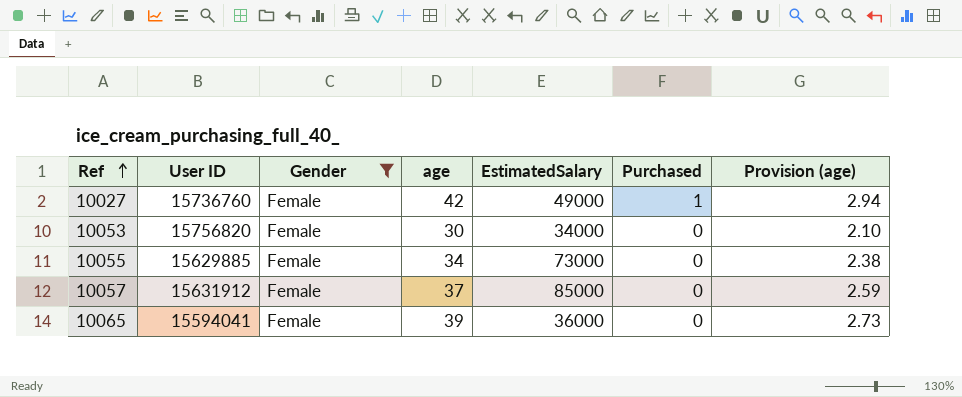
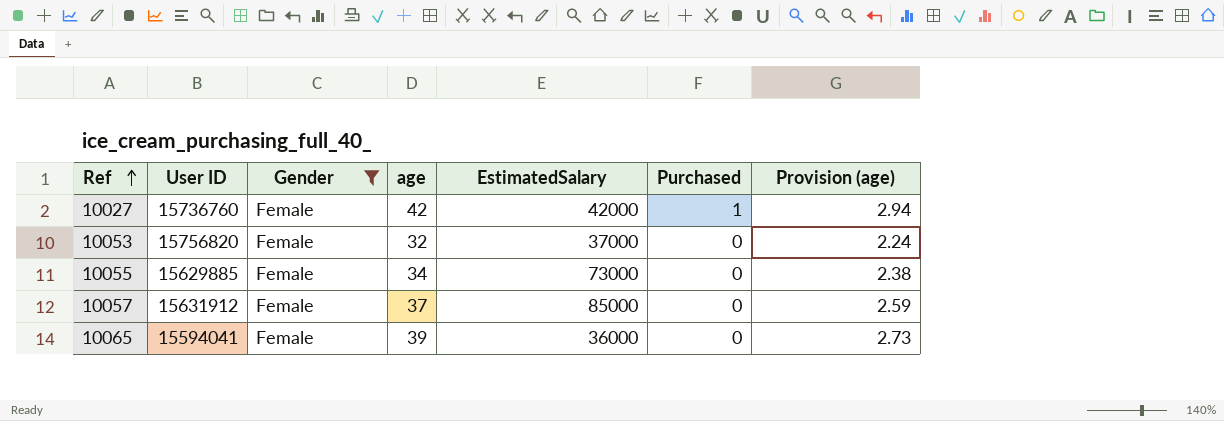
10027 | EstimatedSalary: 49000 -> 42000
10053 | age: 30 -> 32
10053 | EstimatedSalary: 34000 -> 37000
10053 | Provision (age): 2.10 -> 2.24

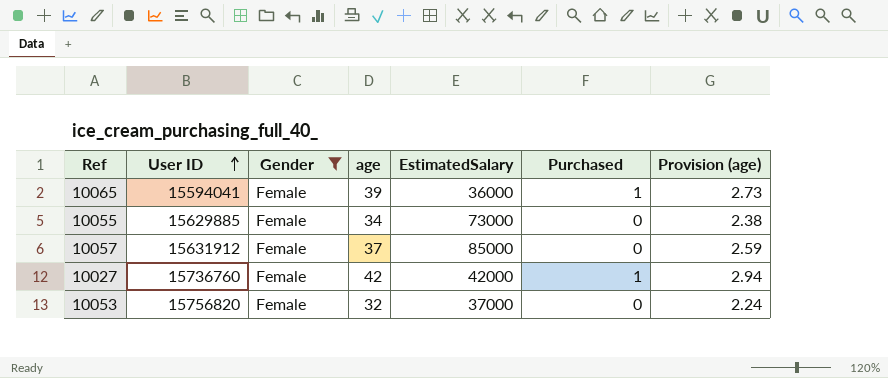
row order: Ref ascending -> User ID ascending
10065 | Purchased: 0 -> 1

